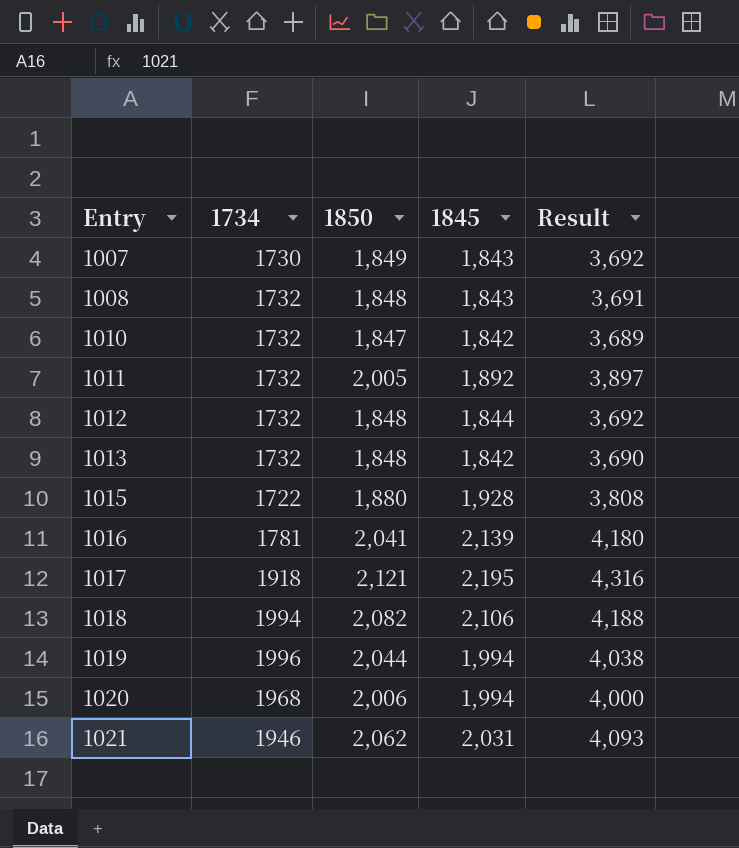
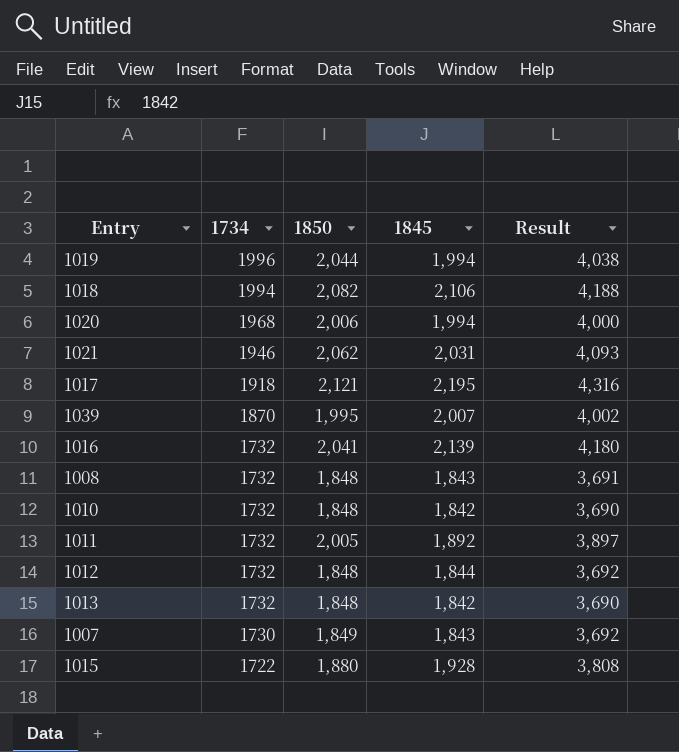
row order: Entry ascending -> 1734 descending
row 1039: none -> 1870 | 1,995 | 2,007 | 4,002
1016 | 1734: 1781 -> 1732
1010 | 1850: 1,847 -> 1,848
1010 | Result: 3,689 -> 3,690

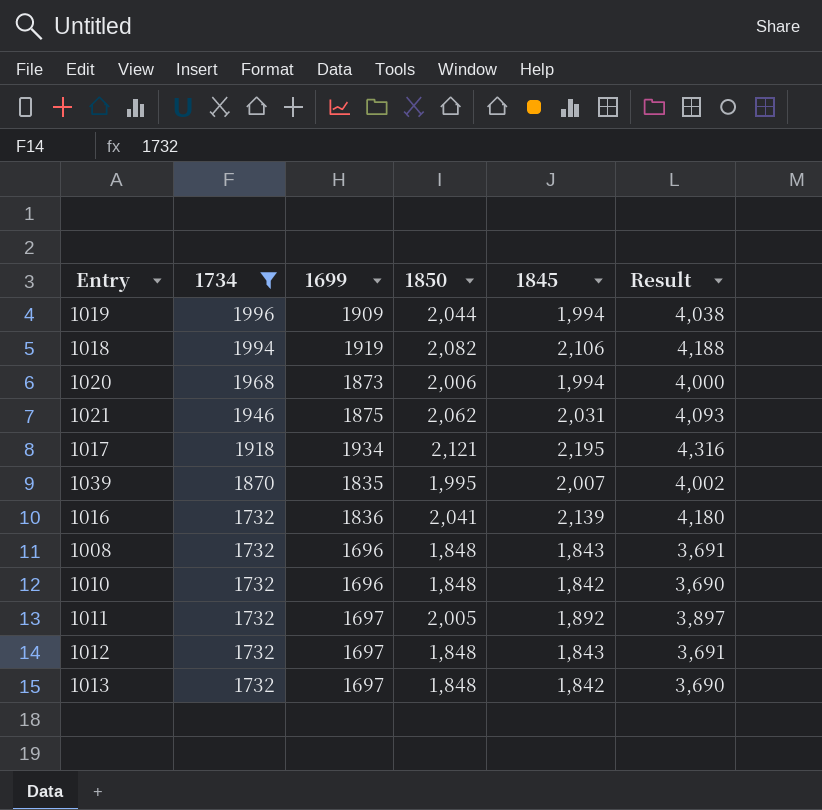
filter: none -> 1734 >= 1732
column 1699 | position: none -> 3
1012 | 1845: 1,844 -> 1,843
1012 | Result: 3,692 -> 3,691

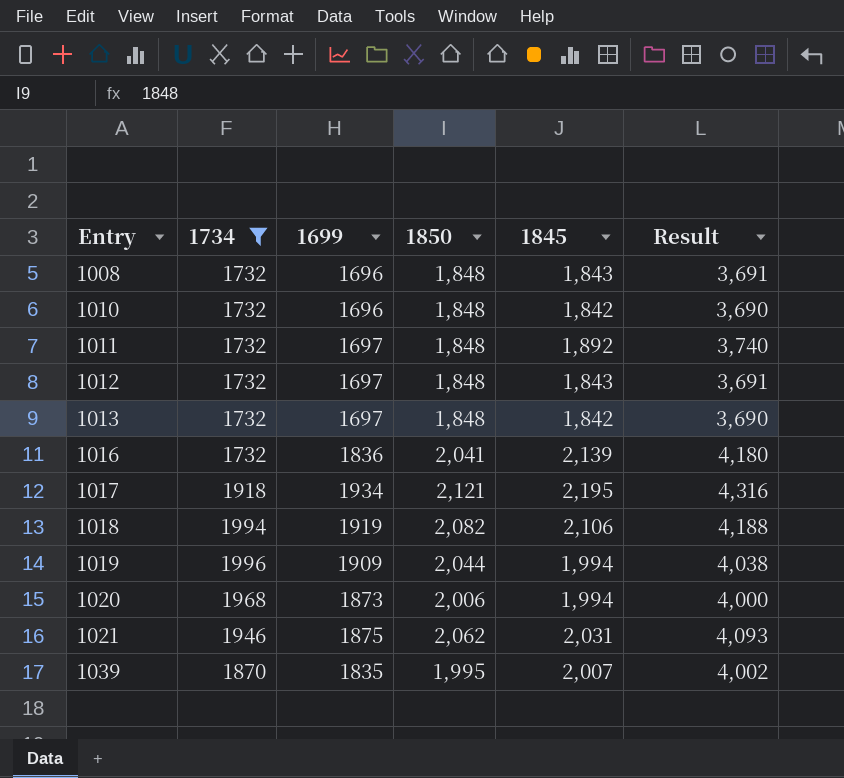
row order: 1734 descending -> Entry ascending
1011 | 1850: 2,005 -> 1,848
1011 | Result: 3,897 -> 3,740

